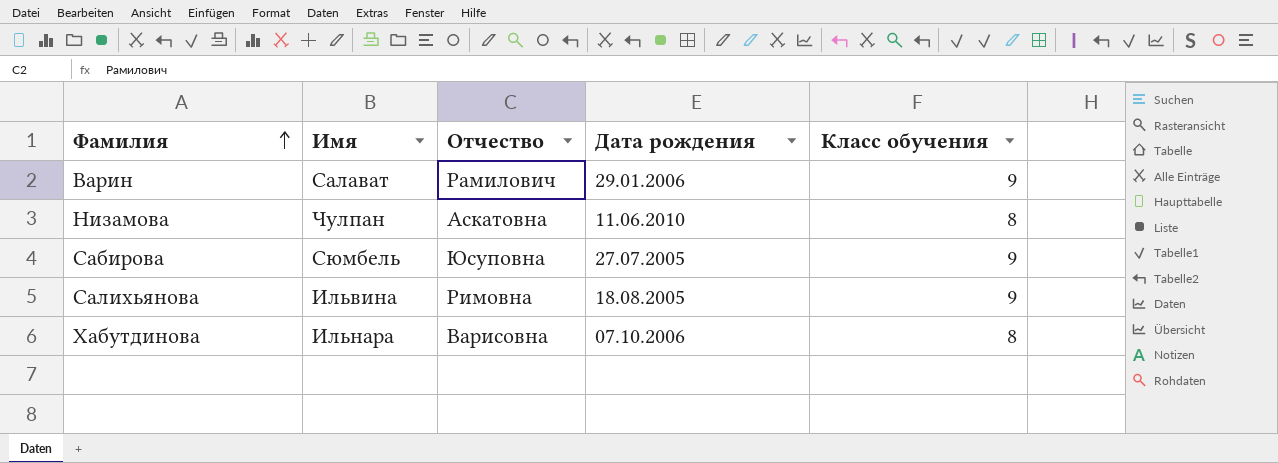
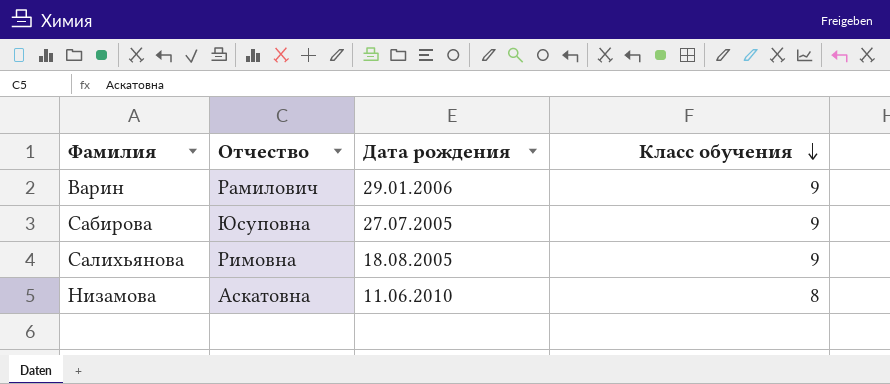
row order: Фамилия ascending -> Класс обучения descending
column Имя | position: 2 -> none
row Хабутдинова: Ильнара | Варисовна | 07.10.2006 | 8 -> none

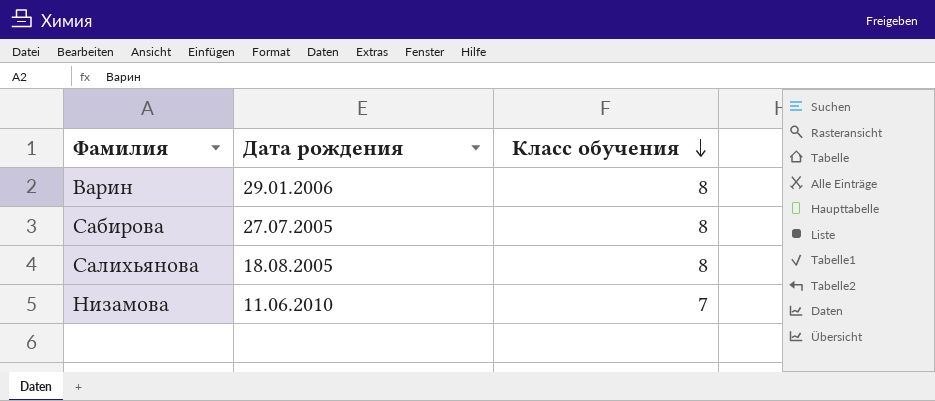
column Отчество | position: 2 -> none
Варин | Класс обучения: 9 -> 8
Сабирова | Класс обучения: 9 -> 8
Салихьянова | Класс обучения: 9 -> 8
Низамова | Класс обучения: 8 -> 7

